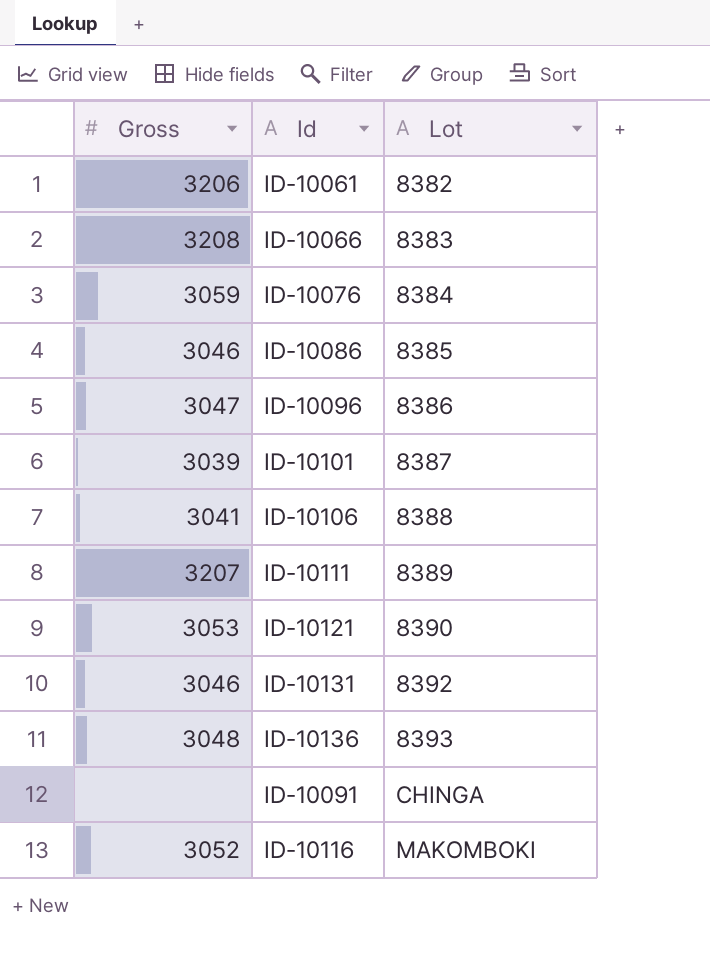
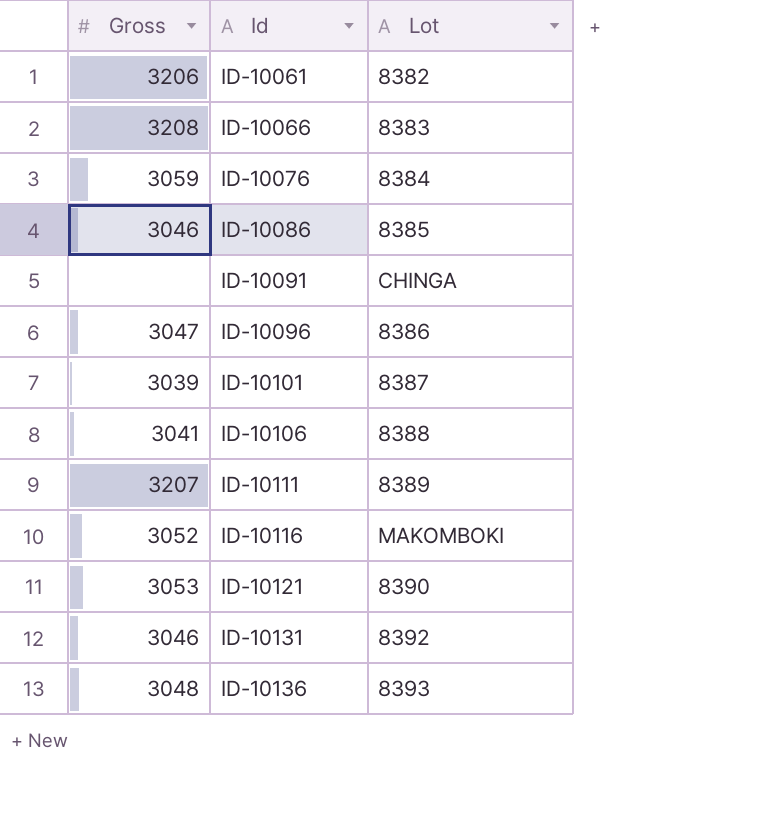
row order: Lot ascending -> Id ascending

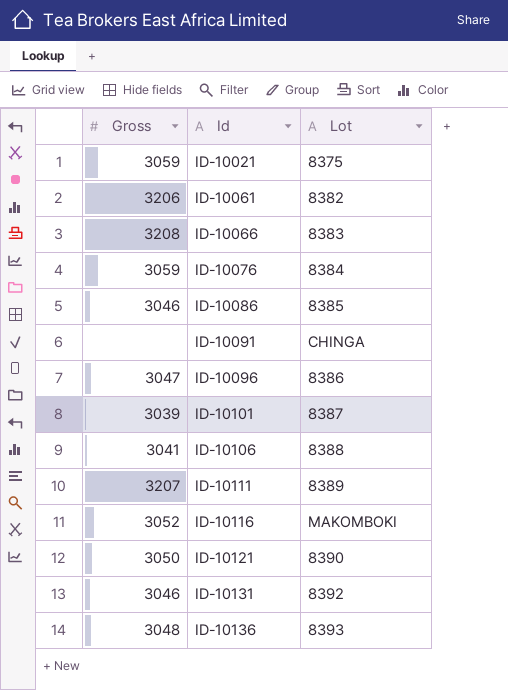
row ID-10021: none -> 3059 | 8375
ID-10121 | Gross: 3053 -> 3050

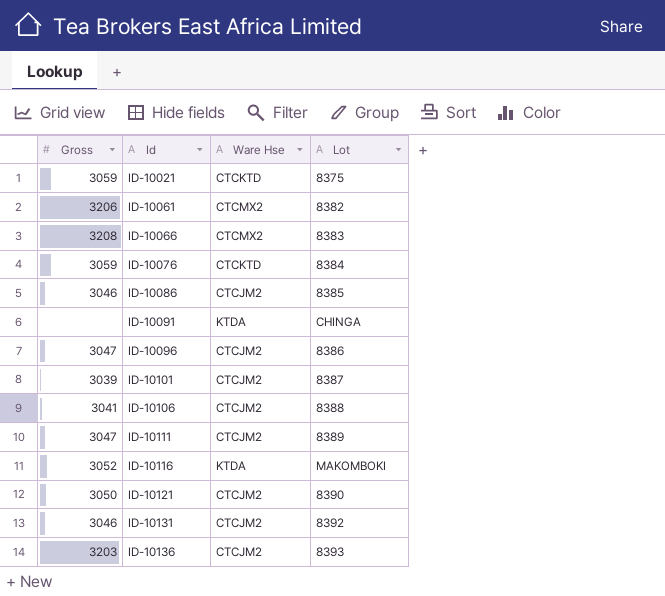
column Ware Hse | position: none -> 3
ID-10111 | Gross: 3207 -> 3047
ID-10136 | Gross: 3048 -> 3203

